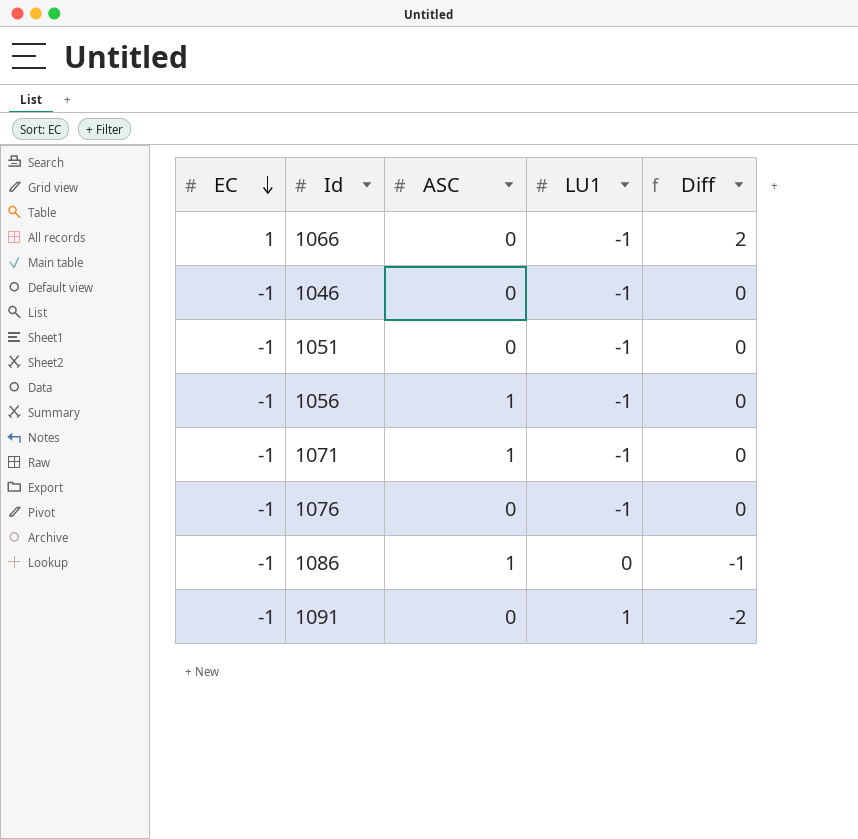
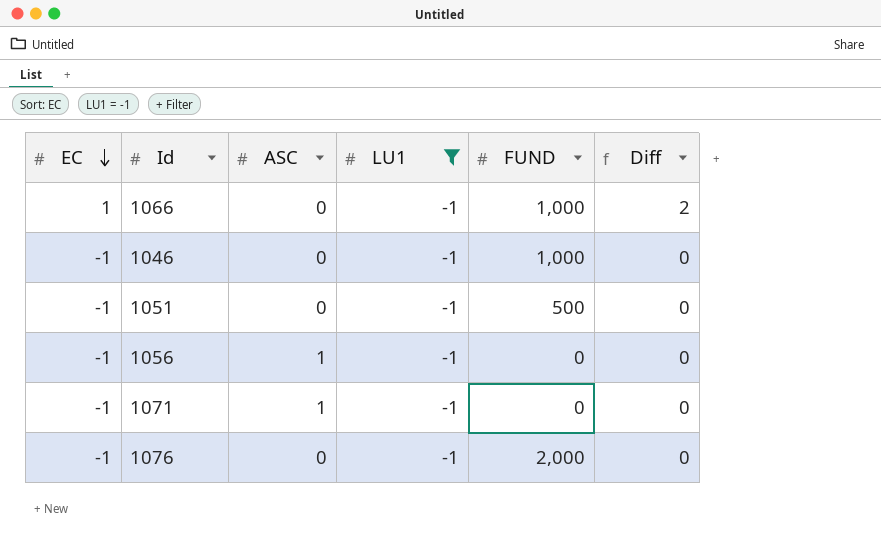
filter: none -> LU1 = -1
column FUND | position: none -> 5

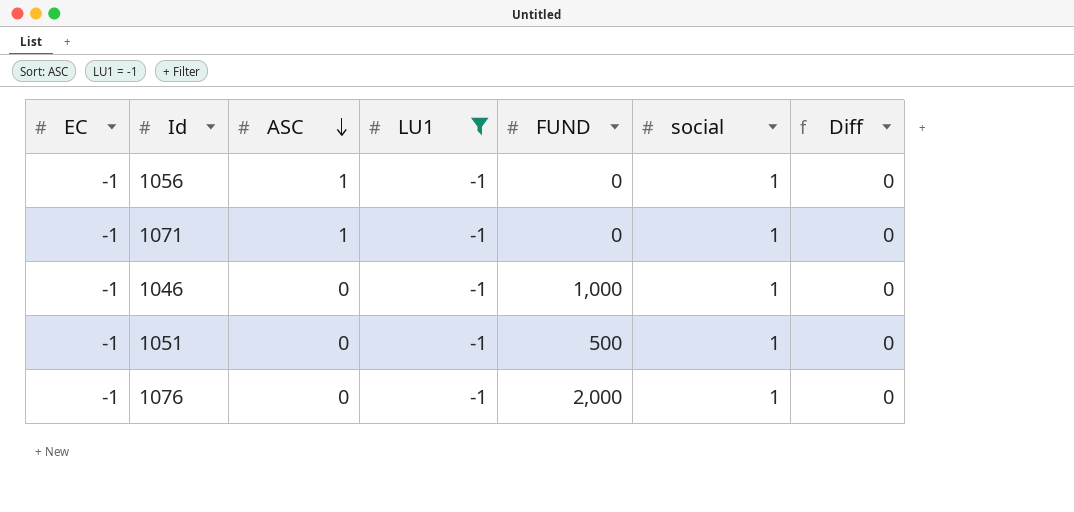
row order: EC descending -> ASC descending
column social | position: none -> 6
row 1066: 1 | 0 | -1 | 1,000 | 2 -> none

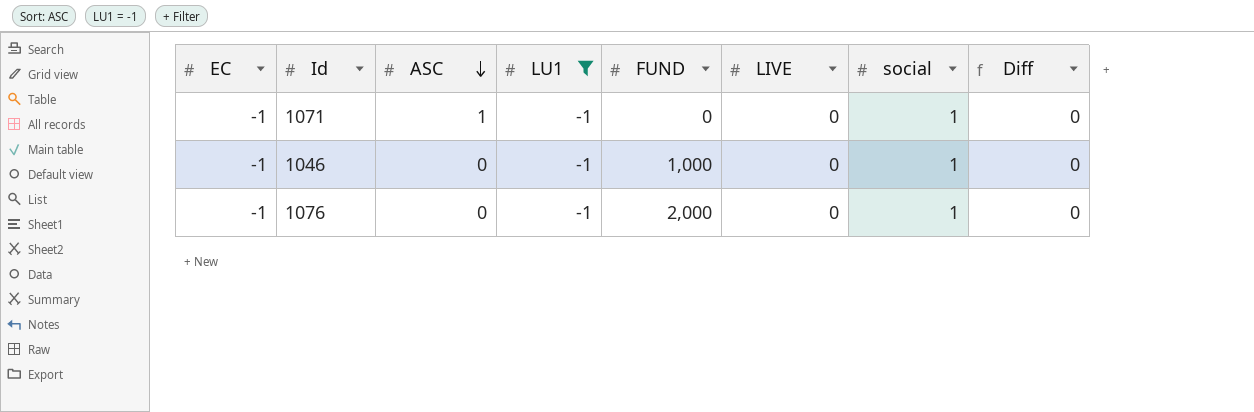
column LIVE | position: none -> 6
row 1056: -1 | 1 | -1 | 0 | 1 | 0 -> none
row 1051: -1 | 0 | -1 | 500 | 1 | 0 -> none

